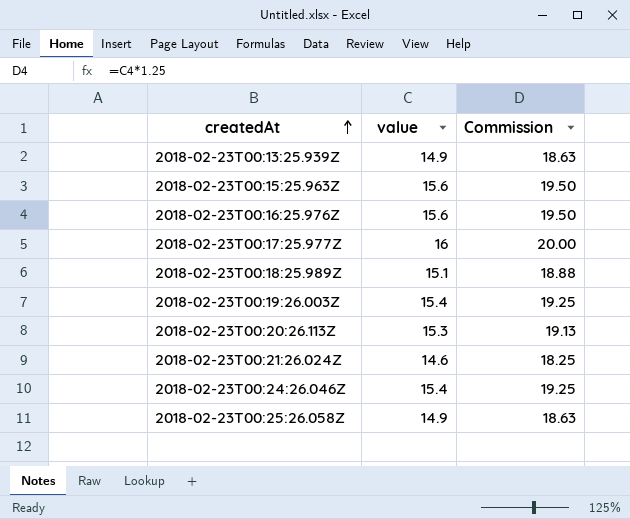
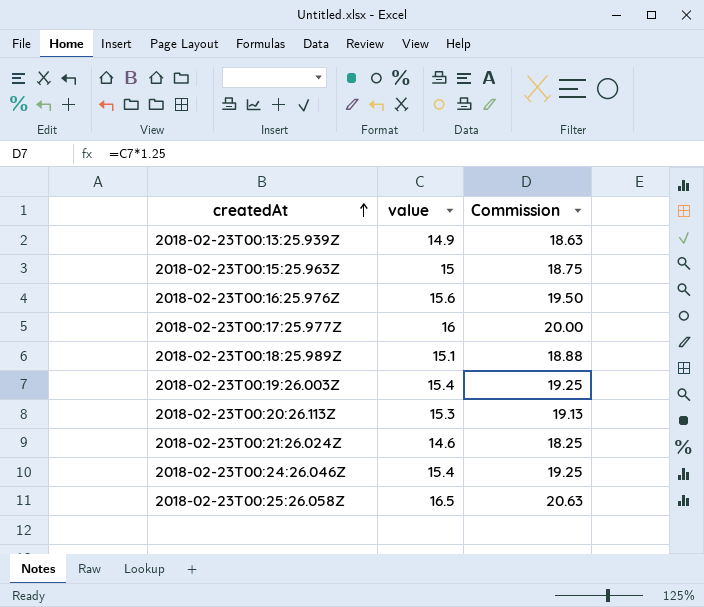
2018-02-23T00:15:25.963Z | value: 15.6 -> 15
2018-02-23T00:15:25.963Z | Commission: 19.50 -> 18.75
2018-02-23T00:25:26.058Z | value: 14.9 -> 16.5
2018-02-23T00:25:26.058Z | Commission: 18.63 -> 20.63

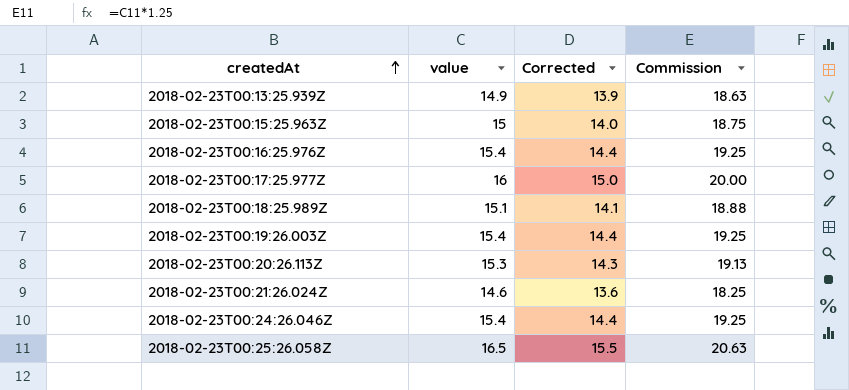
column Corrected | formula: none -> [value] - 1
2018-02-23T00:16:25.976Z | value: 15.6 -> 15.4
2018-02-23T00:16:25.976Z | Commission: 19.50 -> 19.25

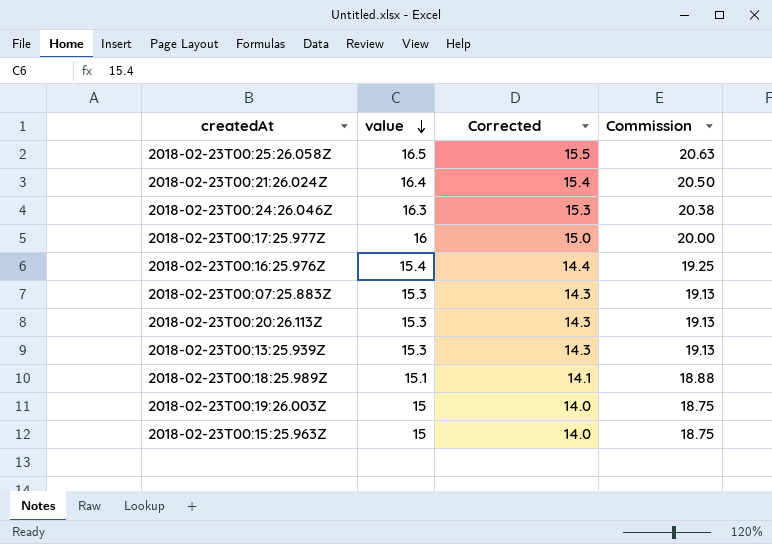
row order: createdAt ascending -> value descending
2018-02-23T00:21:26.024Z | value: 14.6 -> 16.4
2018-02-23T00:21:26.024Z | Corrected: 13.6 -> 15.4
2018-02-23T00:21:26.024Z | Commission: 18.25 -> 20.50
2018-02-23T00:24:26.046Z | value: 15.4 -> 16.3
2018-02-23T00:24:26.046Z | Corrected: 14.4 -> 15.3
2018-02-23T00:24:26.046Z | Commission: 19.25 -> 20.38
row 2018-02-23T00:07:25.883Z: none -> 15.3 | 14.3 | 19.13
2018-02-23T00:13:25.939Z | value: 14.9 -> 15.3
2018-02-23T00:13:25.939Z | Corrected: 13.9 -> 14.3
2018-02-23T00:13:25.939Z | Commission: 18.63 -> 19.13
2018-02-23T00:19:26.003Z | value: 15.4 -> 15
2018-02-23T00:19:26.003Z | Corrected: 14.4 -> 14.0
2018-02-23T00:19:26.003Z | Commission: 19.25 -> 18.75

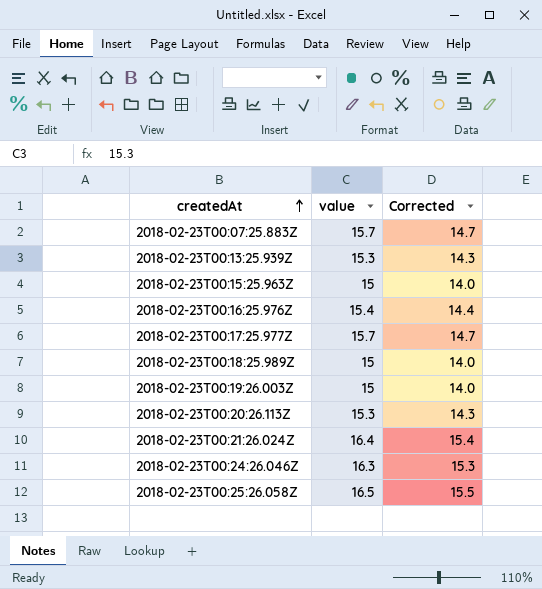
row order: value descending -> createdAt ascending
column Commission | formula: [value] * 1.25 -> none
2018-02-23T00:07:25.883Z | value: 15.3 -> 15.7
2018-02-23T00:07:25.883Z | Corrected: 14.3 -> 14.7
2018-02-23T00:17:25.977Z | value: 16 -> 15.7
2018-02-23T00:17:25.977Z | Corrected: 15.0 -> 14.7
2018-02-23T00:18:25.989Z | value: 15.1 -> 15
2018-02-23T00:18:25.989Z | Corrected: 14.1 -> 14.0

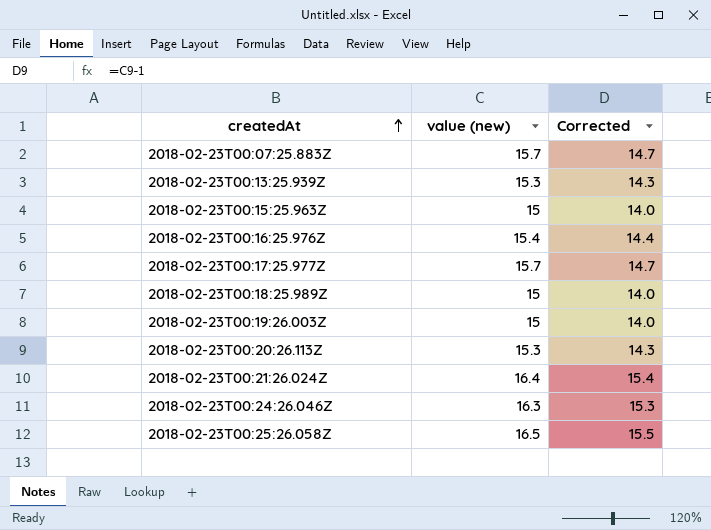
column name: value -> value (new)

